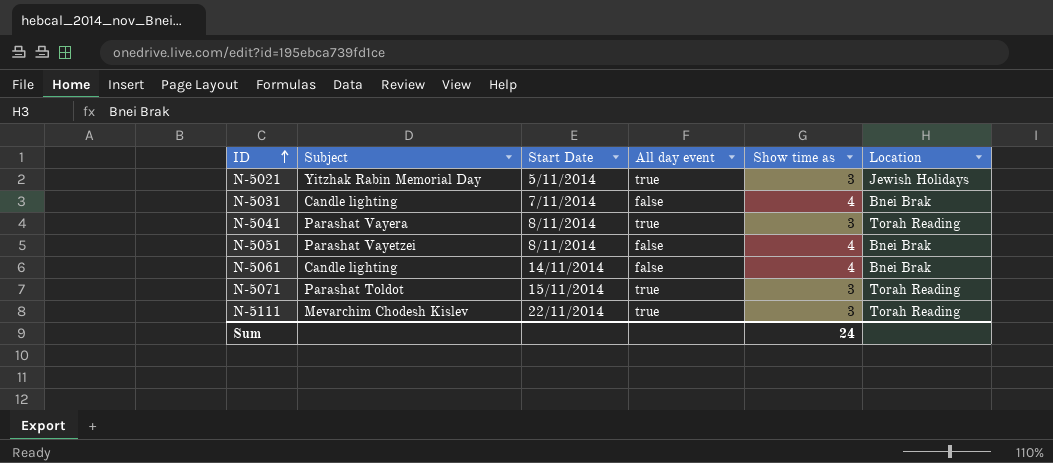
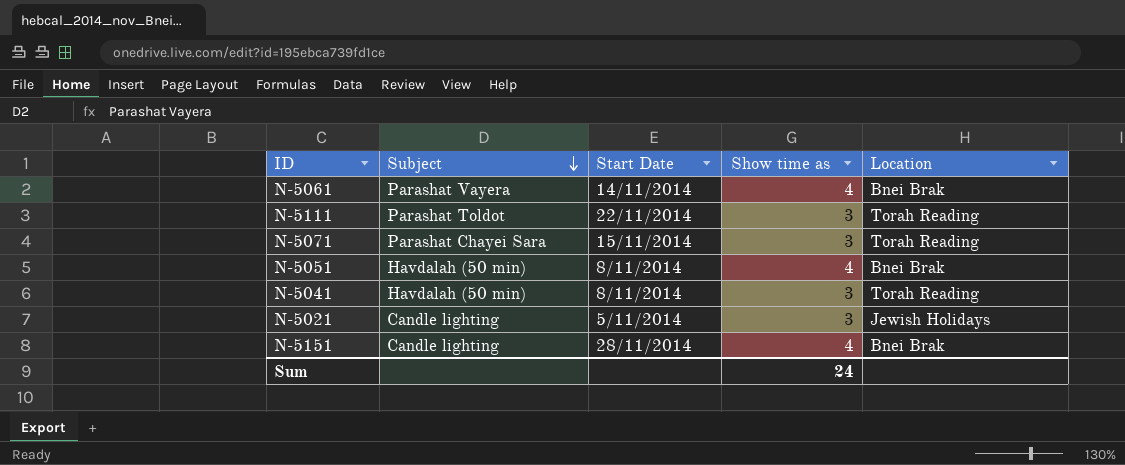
row order: ID ascending -> Subject descending
column All day event | position: 4 -> none
row N-5031: Candle lighting | 7/11/2014 | false | 4 | Bnei Brak -> none
N-5061 | Subject: Candle lighting -> Parashat Vayera
N-5111 | Subject: Mevarchim Chodesh Kislev -> Parashat Toldot
N-5071 | Subject: Parashat Toldot -> Parashat Chayei Sara
N-5051 | Subject: Parashat Vayetzei -> Havdalah (50 min)
N-5041 | Subject: Parashat Vayera -> Havdalah (50 min)
N-5021 | Subject: Yitzhak Rabin Memorial Day -> Candle lighting
row N-5151: none -> Candle lighting | 28/11/2014 | 4 | Bnei Brak

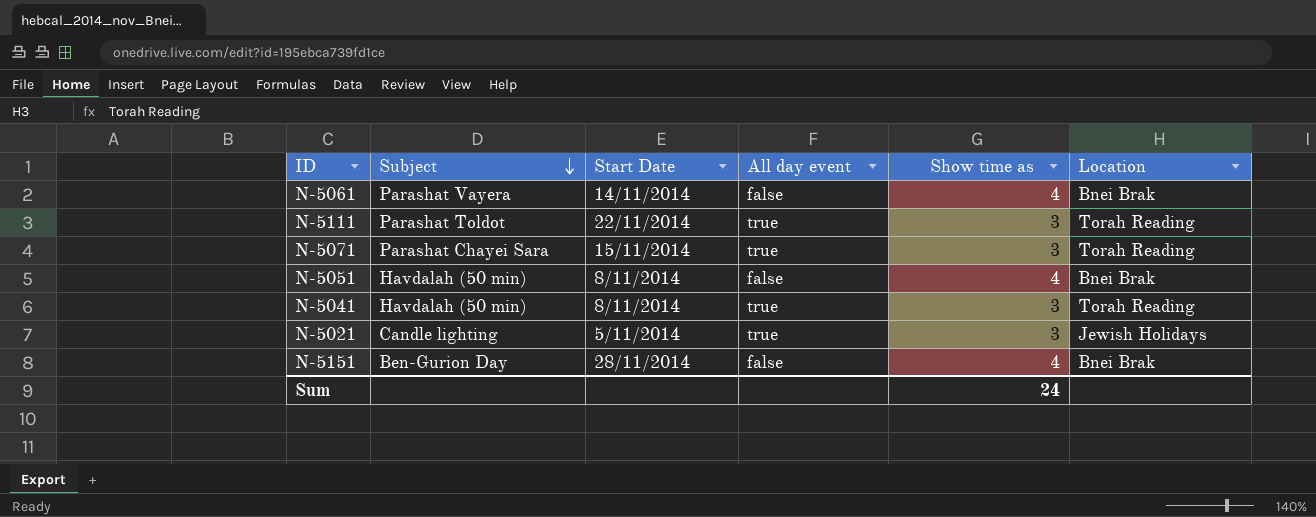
column All day event | position: none -> 4
N-5151 | Subject: Candle lighting -> Ben-Gurion Day

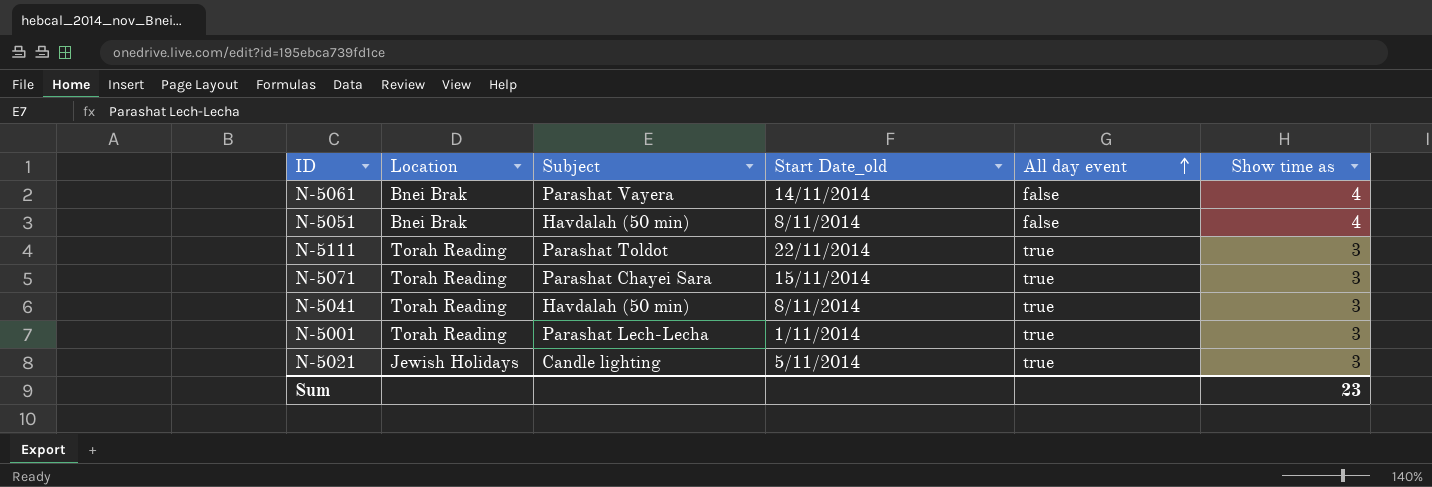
row order: Subject descending -> All day event ascending
column Location | position: 6 -> 2
column name: Start Date -> Start Date_old
row N-5151: Ben-Gurion Day | 28/11/2014 | false | 4 | Bnei Brak -> none
row N-5001: none -> Torah Reading | Parashat Lech-Lecha | 1/11/2014 | true | 3
Sum | Show time as: 24 -> 23

